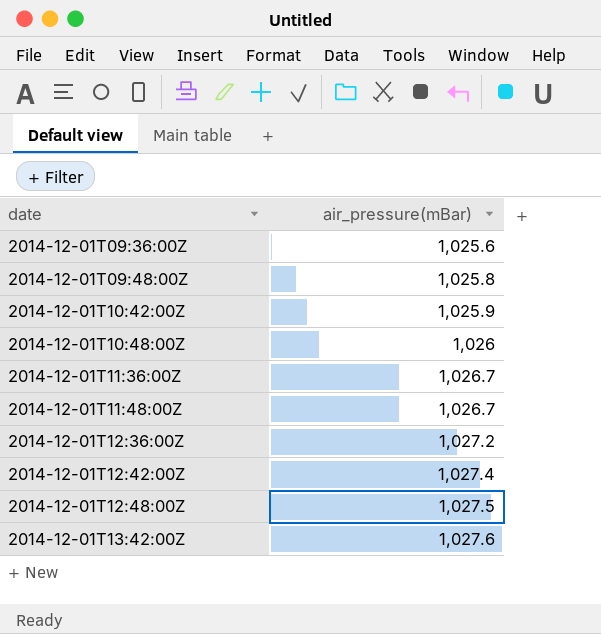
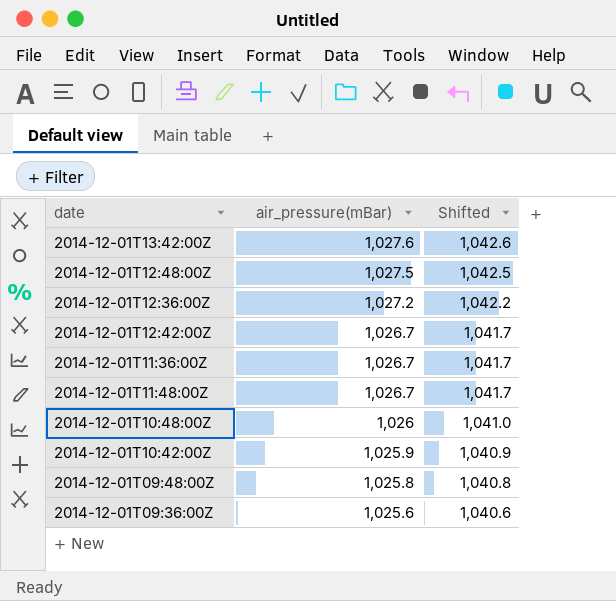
row order: date ascending -> air_pressure(mBar) descending
column Shifted | formula: none -> [air_pressure(mBar)] + 15
2014-12-01T12:42:00Z | air_pressure(mBar): 1,027.4 -> 1,026.7

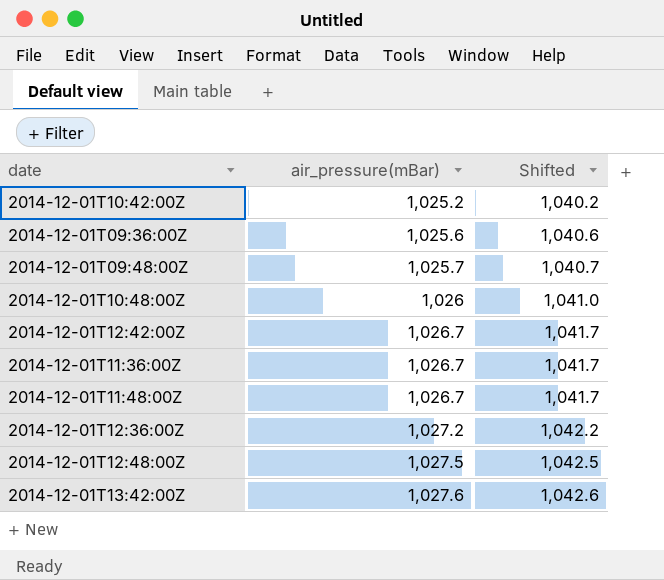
row order: air_pressure(mBar) descending -> air_pressure(mBar) ascending
2014-12-01T10:42:00Z | air_pressure(mBar): 1,025.9 -> 1,025.2
2014-12-01T10:42:00Z | Shifted: 1,040.9 -> 1,040.2
2014-12-01T09:48:00Z | air_pressure(mBar): 1,025.8 -> 1,025.7
2014-12-01T09:48:00Z | Shifted: 1,040.8 -> 1,040.7

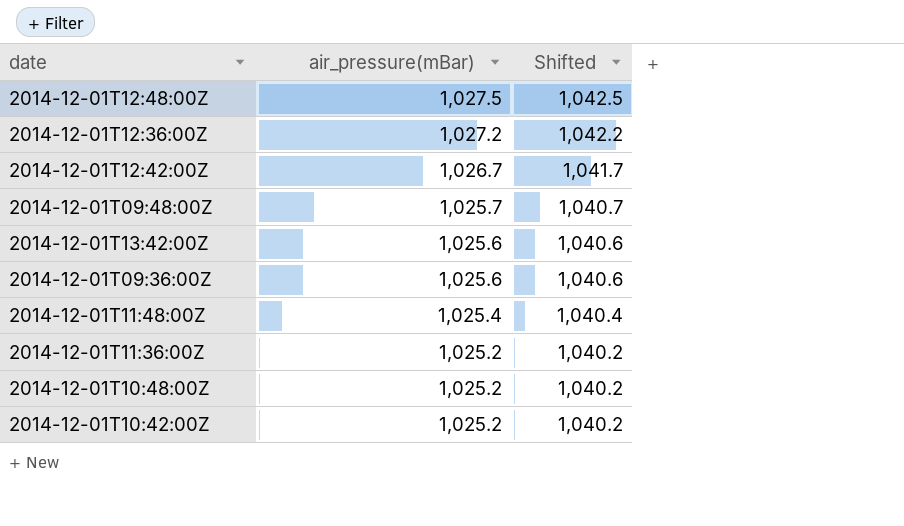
row order: air_pressure(mBar) ascending -> air_pressure(mBar) descending
2014-12-01T13:42:00Z | air_pressure(mBar): 1,027.6 -> 1,025.6
2014-12-01T13:42:00Z | Shifted: 1,042.6 -> 1,040.6
2014-12-01T11:48:00Z | air_pressure(mBar): 1,026.7 -> 1,025.4
2014-12-01T11:48:00Z | Shifted: 1,041.7 -> 1,040.4
2014-12-01T11:36:00Z | air_pressure(mBar): 1,026.7 -> 1,025.2
2014-12-01T11:36:00Z | Shifted: 1,041.7 -> 1,040.2
2014-12-01T10:48:00Z | air_pressure(mBar): 1,026 -> 1,025.2
2014-12-01T10:48:00Z | Shifted: 1,041.0 -> 1,040.2

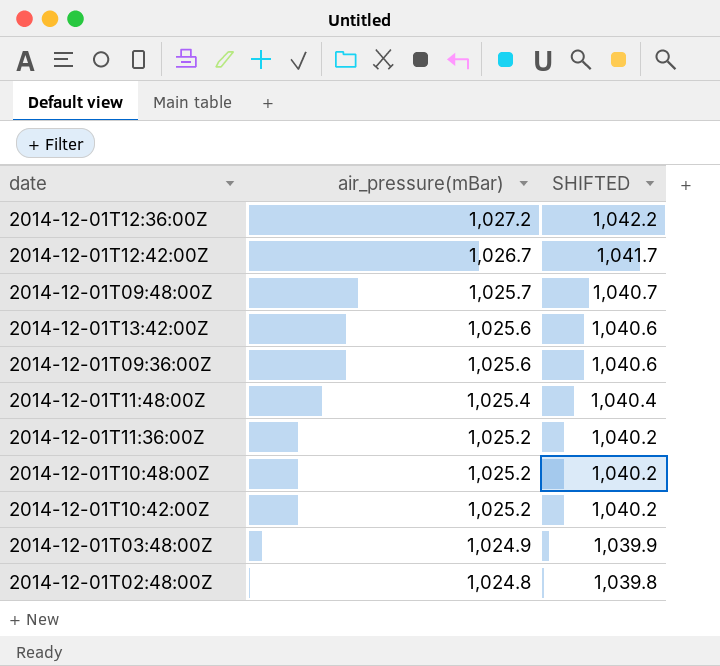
column name: Shifted -> SHIFTED
row 2014-12-01T12:48:00Z: 1,027.5 | 1,042.5 -> none
row 2014-12-01T03:48:00Z: none -> 1,024.9 | 1,039.9
row 2014-12-01T02:48:00Z: none -> 1,024.8 | 1,039.8

